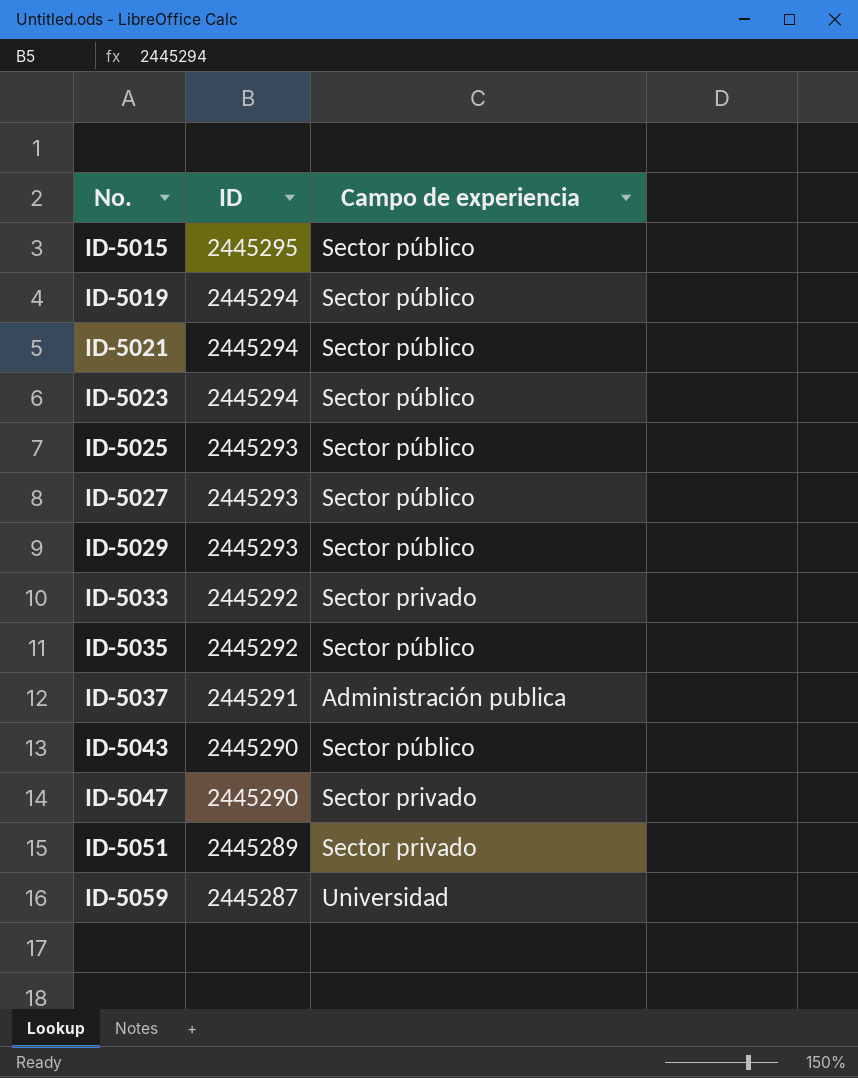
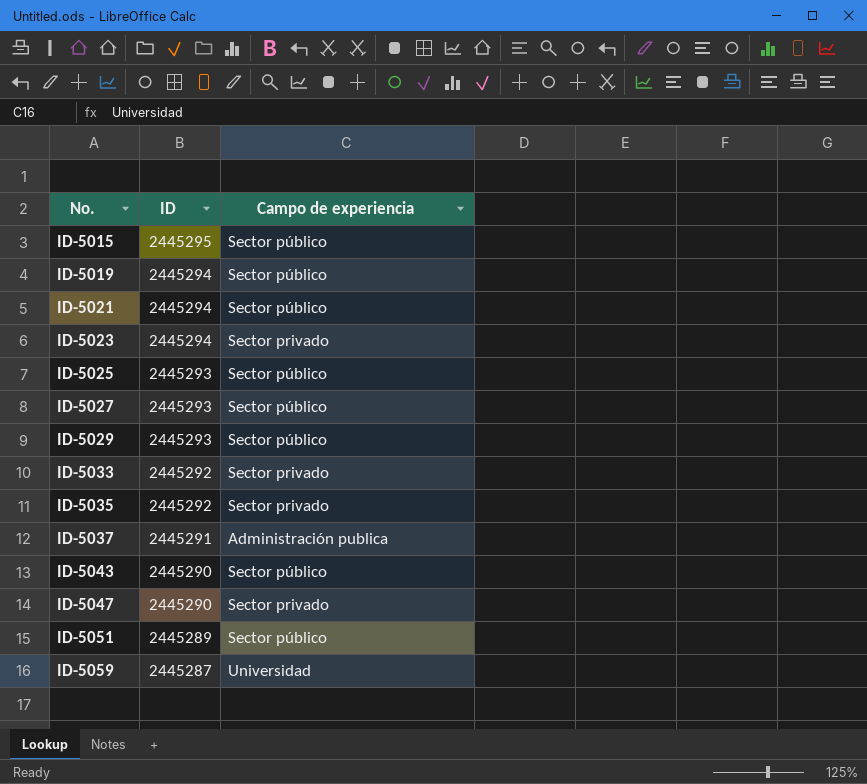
ID-5023 | Campo de experiencia: Sector público -> Sector privado
ID-5035 | Campo de experiencia: Sector público -> Sector privado
ID-5051 | Campo de experiencia: Sector privado -> Sector público

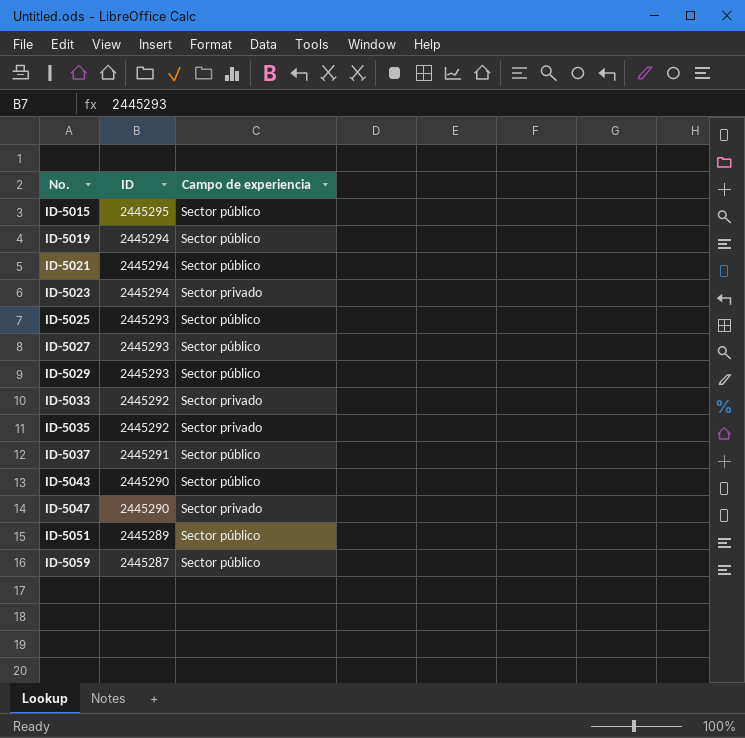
ID-5037 | Campo de experiencia: Administración publica -> Sector público
ID-5059 | Campo de experiencia: Universidad -> Sector público

